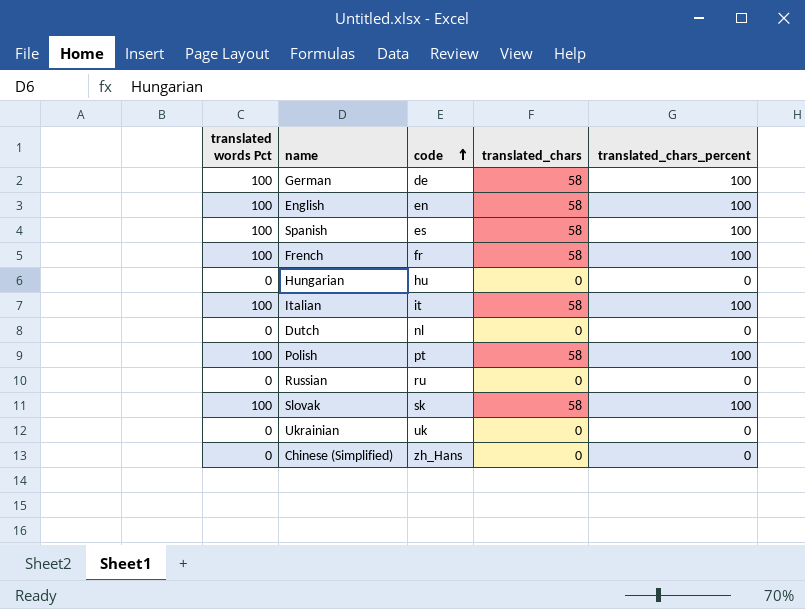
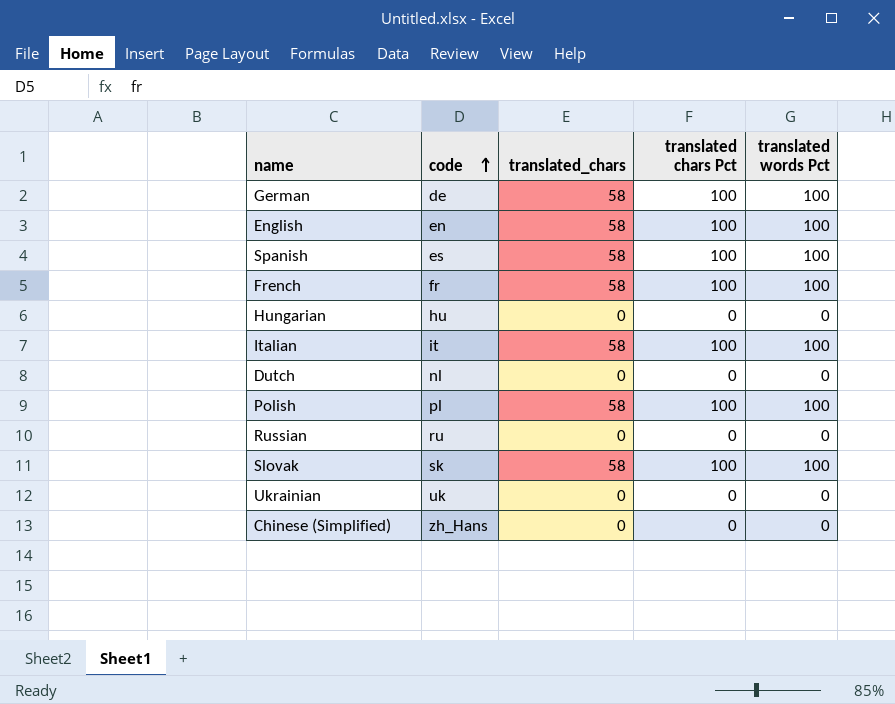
column name: translated_chars_percent -> translated chars Pct
column translated words Pct | position: 1 -> 5
Polish | code: pt -> pl

